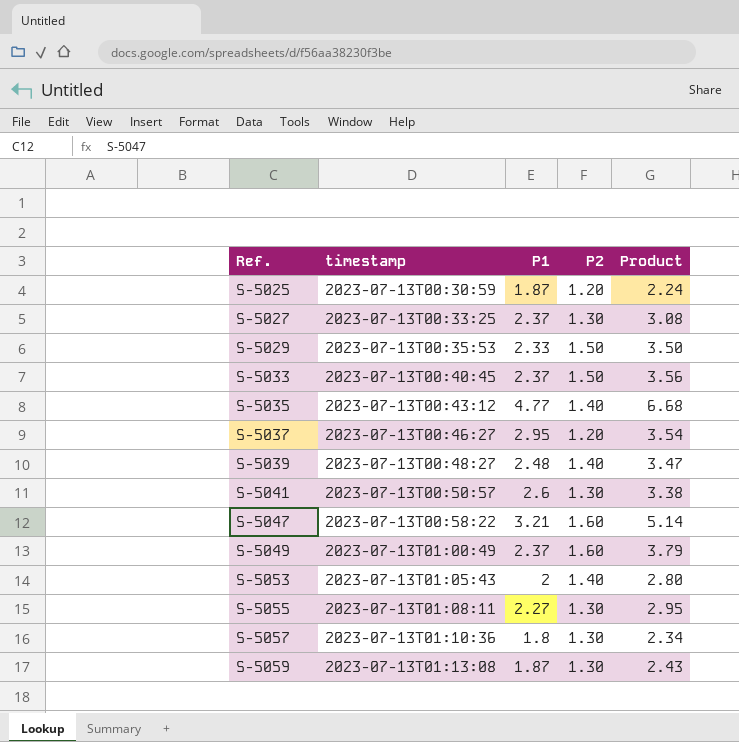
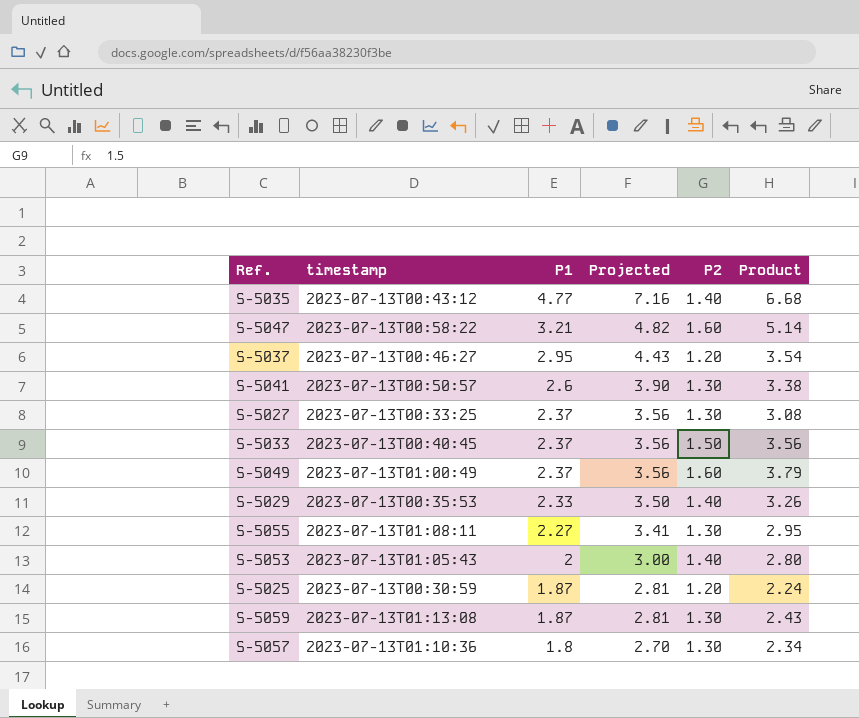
row order: Ref. ascending -> P1 descending
column Projected | formula: none -> [P1] * 1.5
row S-5039: 2023-07-13T00:48:27 | 2.48 | 1.40 | 3.47 -> none
S-5029 | P2: 1.50 -> 1.40
S-5029 | Product: 3.50 -> 3.26

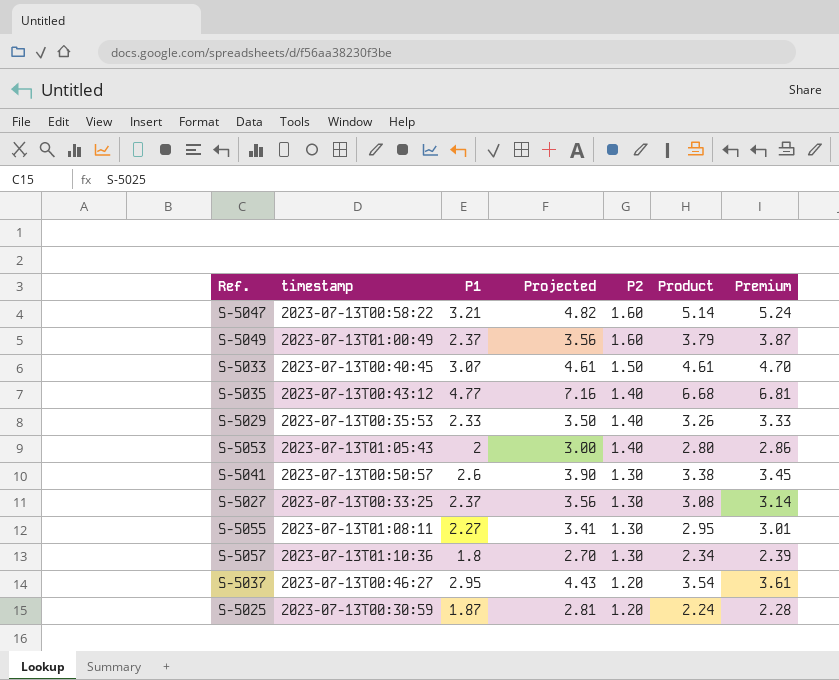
row order: P1 descending -> P2 descending
column Premium | formula: none -> [Product] * 1.02
row S-5059: 2023-07-13T01:13:08 | 1.87 | 2.81 | 1.30 | 2.43 -> none
S-5033 | P1: 2.37 -> 3.07
S-5033 | Projected: 3.56 -> 4.61
S-5033 | Product: 3.56 -> 4.61

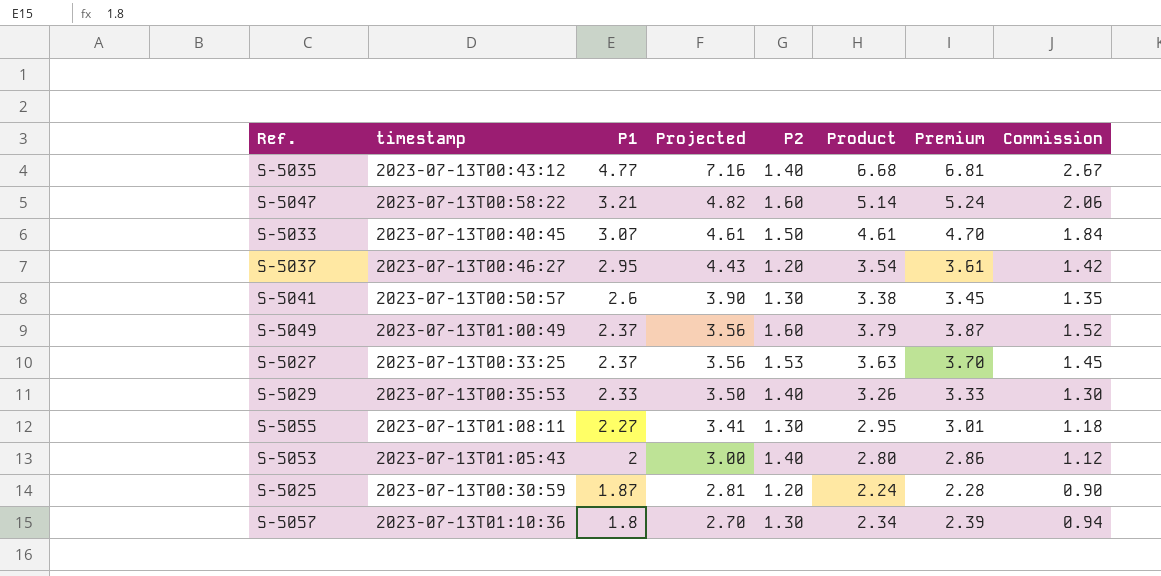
row order: P2 descending -> P1 descending
column Commission | formula: none -> [Product] * 0.4
S-5027 | P2: 1.30 -> 1.53
S-5027 | Product: 3.08 -> 3.63
S-5027 | Premium: 3.14 -> 3.70

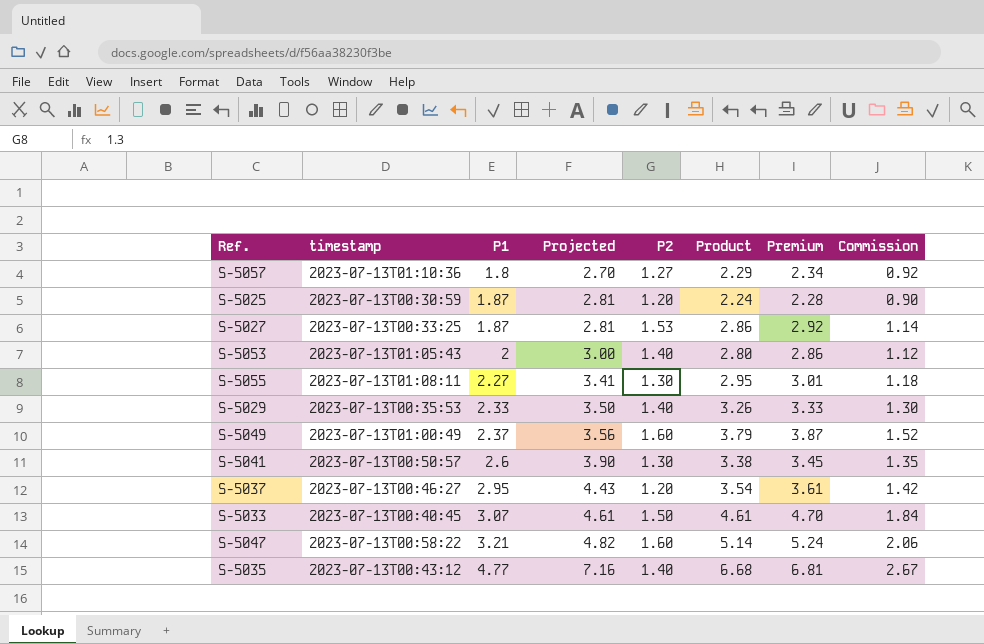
row order: P1 descending -> P1 ascending
S-5057 | P2: 1.30 -> 1.27
S-5057 | Product: 2.34 -> 2.29
S-5057 | Premium: 2.39 -> 2.34
S-5057 | Commission: 0.94 -> 0.92
S-5027 | P1: 2.37 -> 1.87
S-5027 | Projected: 3.56 -> 2.81
S-5027 | Product: 3.63 -> 2.86
S-5027 | Premium: 3.70 -> 2.92
S-5027 | Commission: 1.45 -> 1.14

